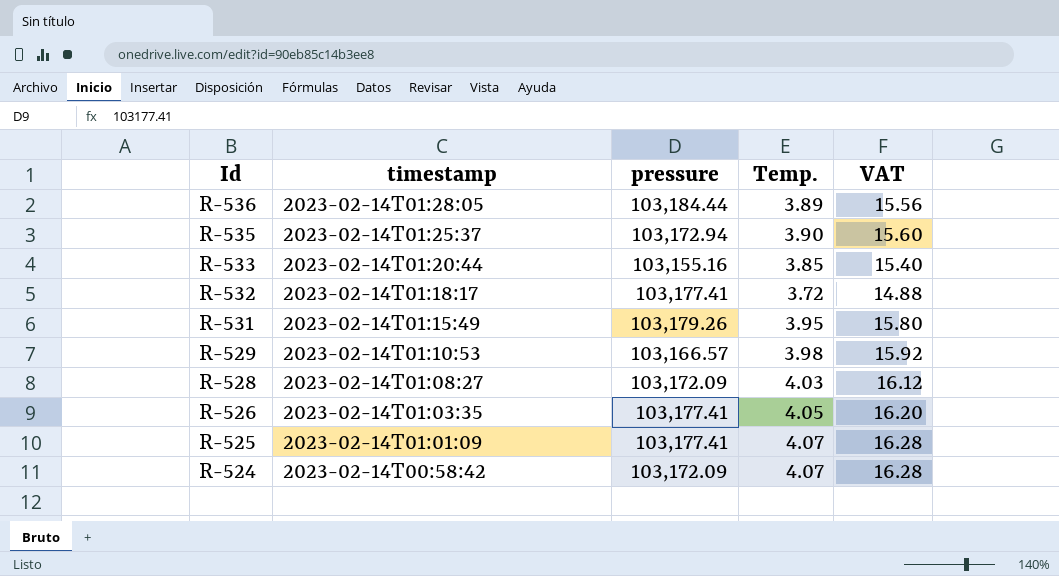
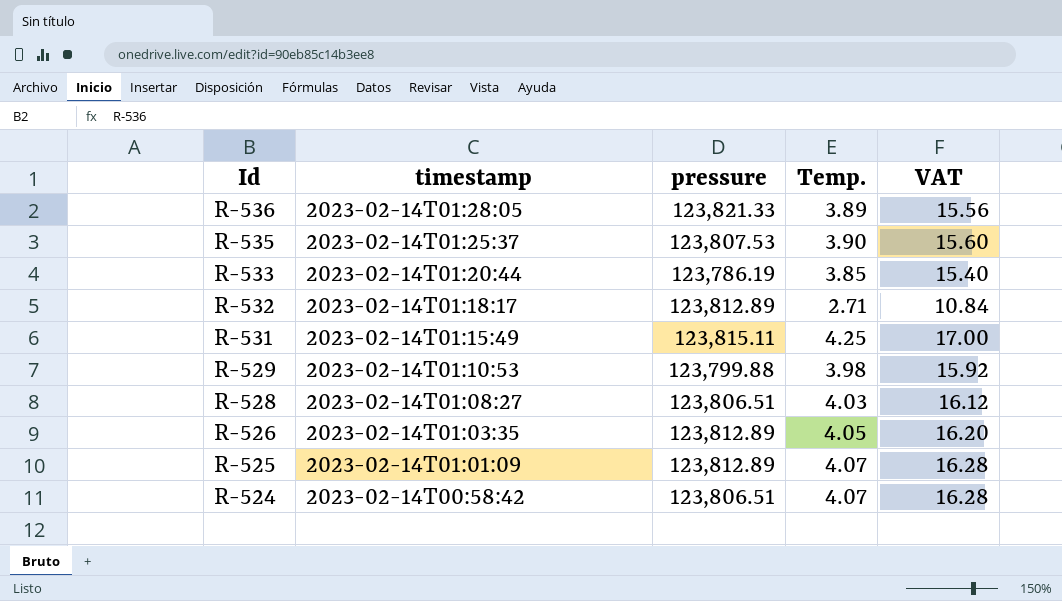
R-536 | pressure: 103,184.44 -> 123,821.33
R-535 | pressure: 103,172.94 -> 123,807.53
R-533 | pressure: 103,155.16 -> 123,786.19
R-532 | pressure: 103,177.41 -> 123,812.89
R-532 | Temp.: 3.72 -> 2.71
R-532 | VAT: 14.88 -> 10.84
R-531 | pressure: 103,179.26 -> 123,815.11
R-531 | Temp.: 3.95 -> 4.25
R-531 | VAT: 15.80 -> 17.00
R-529 | pressure: 103,166.57 -> 123,799.88
R-528 | pressure: 103,172.09 -> 123,806.51
R-526 | pressure: 103,177.41 -> 123,812.89
R-525 | pressure: 103,177.41 -> 123,812.89
R-524 | pressure: 103,172.09 -> 123,806.51

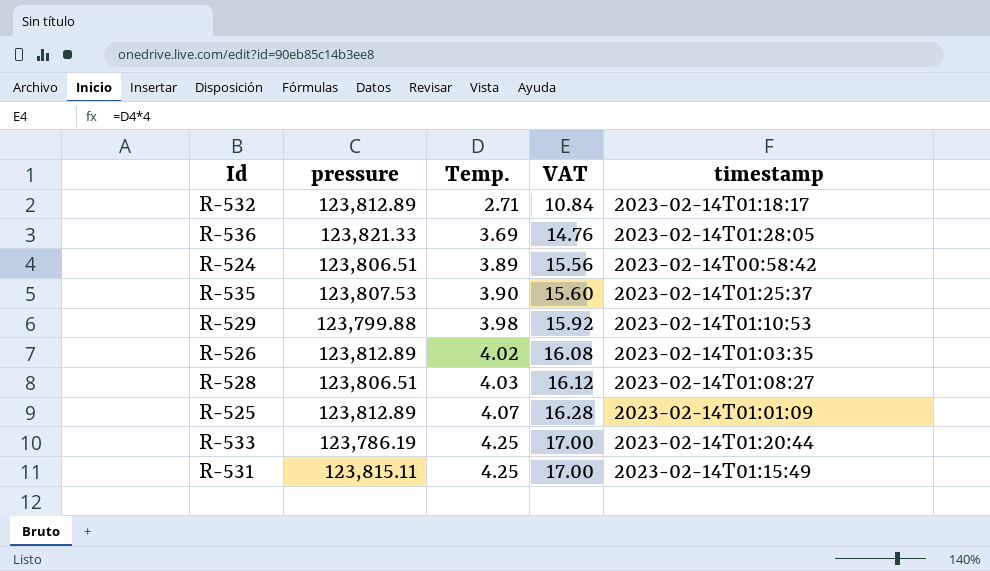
row order: Id descending -> Temp. ascending
column timestamp | position: 2 -> 5
R-536 | Temp.: 3.89 -> 3.69
R-536 | VAT: 15.56 -> 14.76
R-524 | Temp.: 4.07 -> 3.89
R-524 | VAT: 16.28 -> 15.56
R-526 | Temp.: 4.05 -> 4.02
R-526 | VAT: 16.20 -> 16.08
R-533 | Temp.: 3.85 -> 4.25
R-533 | VAT: 15.40 -> 17.00

